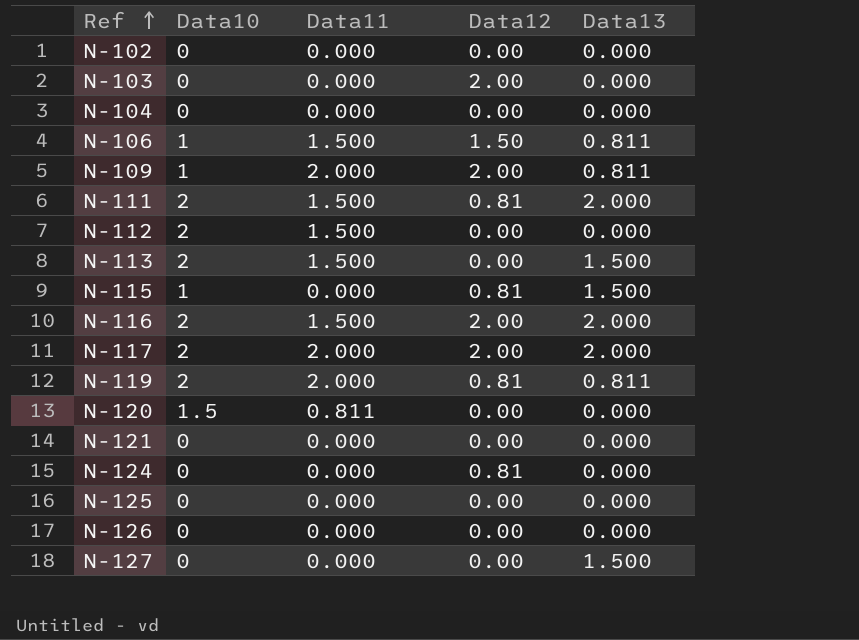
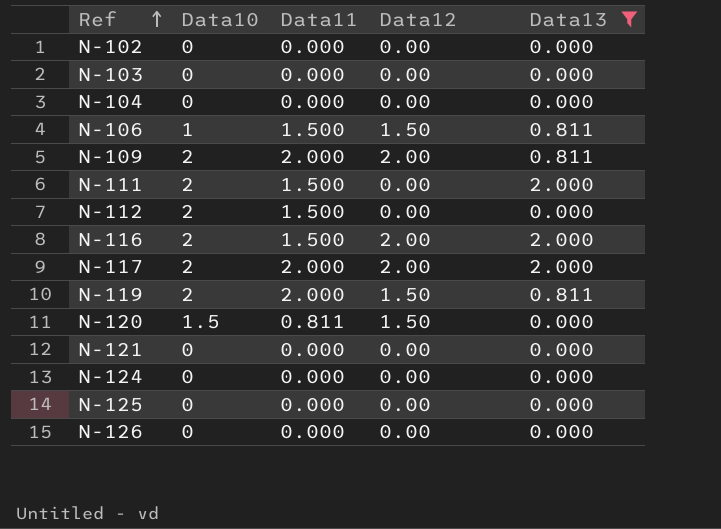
filter: none -> Data13 != 1.500
N-103 | Data12: 2.00 -> 0.00
N-109 | Data10: 1 -> 2
N-111 | Data12: 0.81 -> 0.00
N-119 | Data12: 0.81 -> 1.50
N-120 | Data12: 0.00 -> 1.50
N-124 | Data12: 0.81 -> 0.00

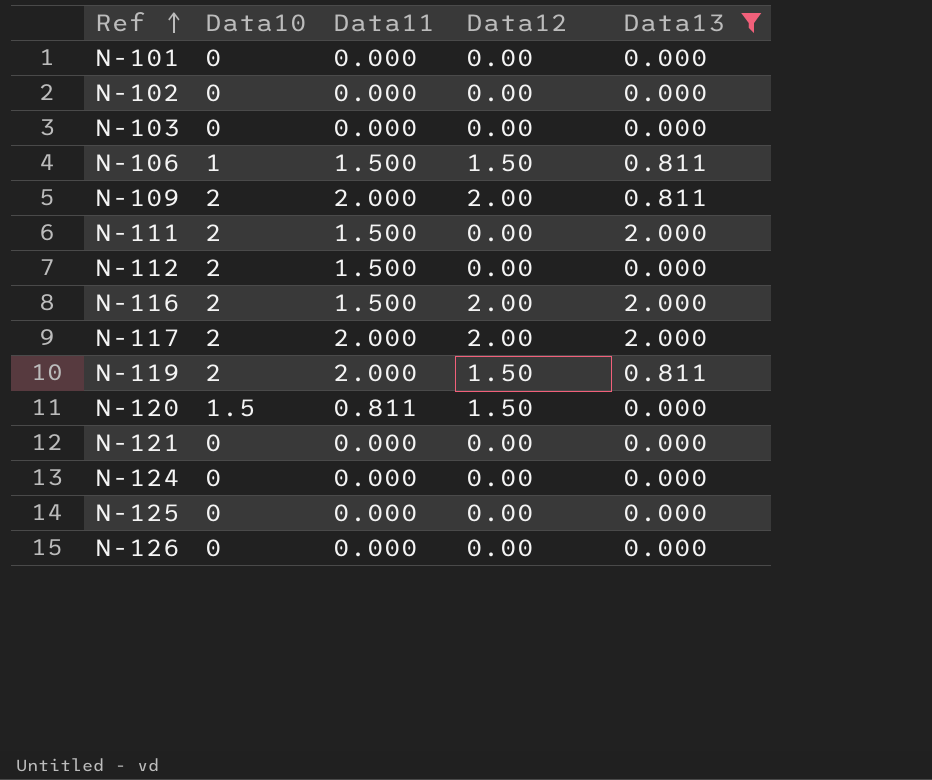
row N-104: 0 | 0.000 | 0.00 | 0.000 -> none
row N-101: none -> 0 | 0.000 | 0.00 | 0.000

